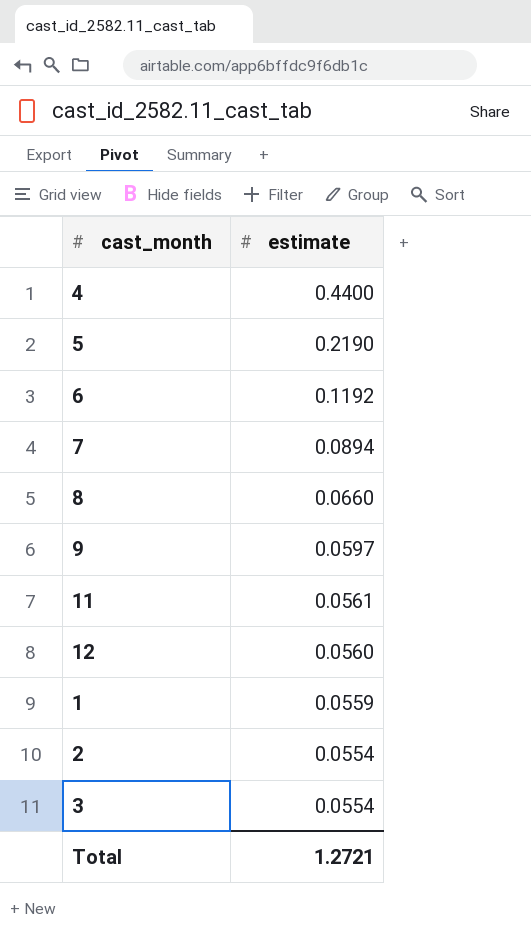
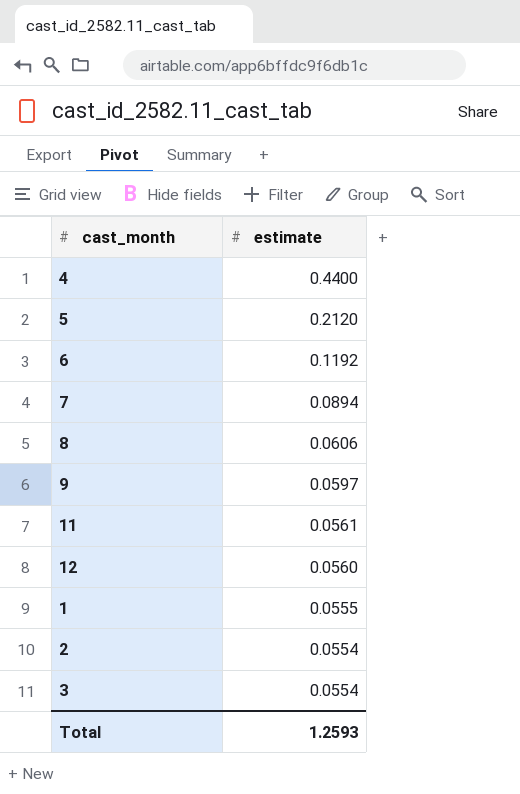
5 | estimate: 0.2190 -> 0.2120
8 | estimate: 0.0660 -> 0.0606
1 | estimate: 0.0559 -> 0.0555
Total | estimate: 1.2721 -> 1.2593

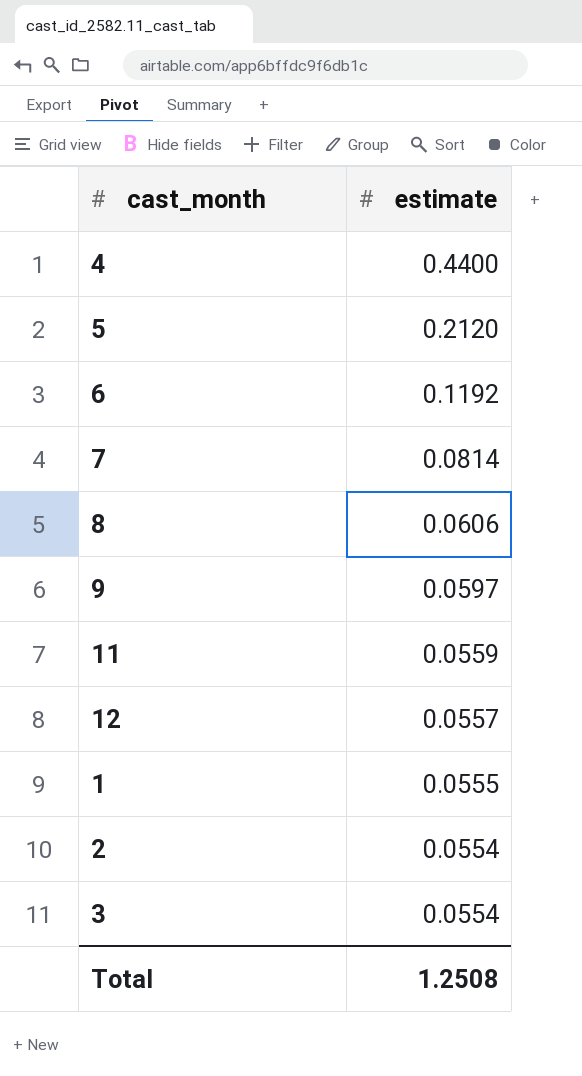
7 | estimate: 0.0894 -> 0.0814
11 | estimate: 0.0561 -> 0.0559
12 | estimate: 0.0560 -> 0.0557
Total | estimate: 1.2593 -> 1.2508

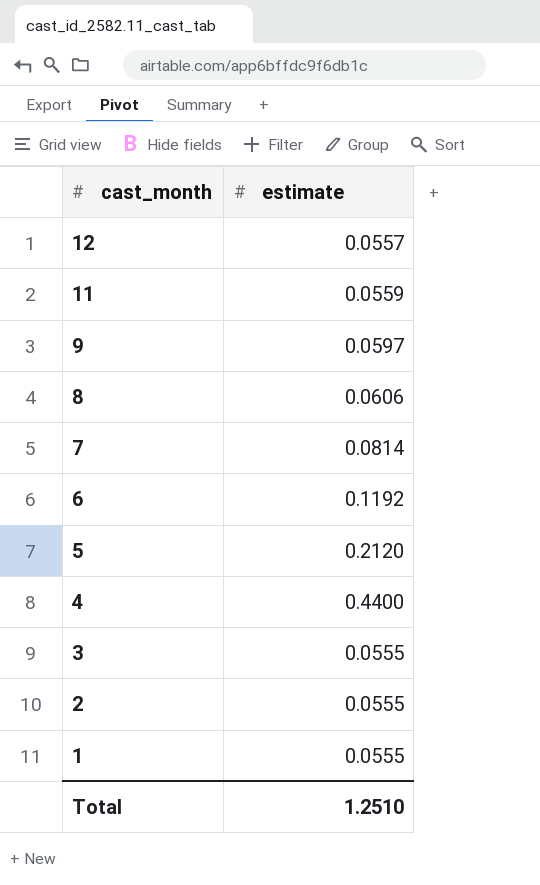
row order: estimate descending -> cast_month descending
3 | estimate: 0.0554 -> 0.0555
2 | estimate: 0.0554 -> 0.0555
Total | estimate: 1.2508 -> 1.2510

